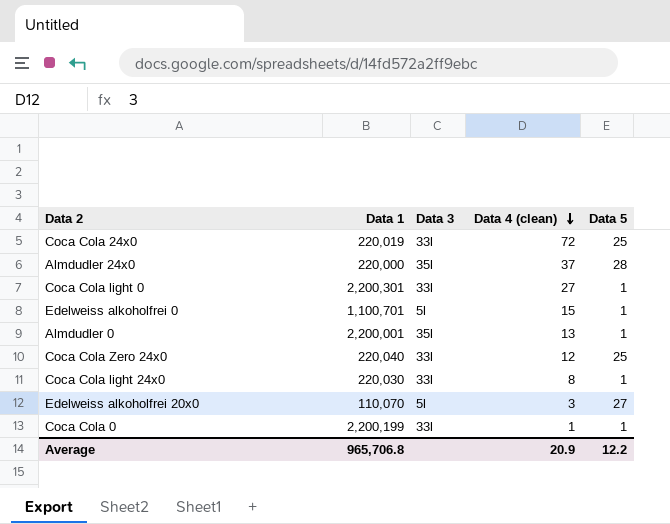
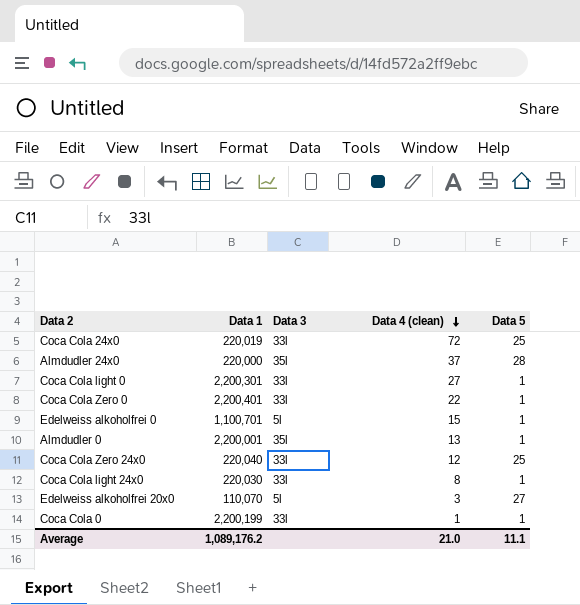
row Coca Cola Zero 0: none -> 2,200,401 | 33l | 22 | 1
Average | Data 1: 965,706.8 -> 1,089,176.2
Average | Data 4 (clean): 20.9 -> 21.0
Average | Data 5: 12.2 -> 11.1

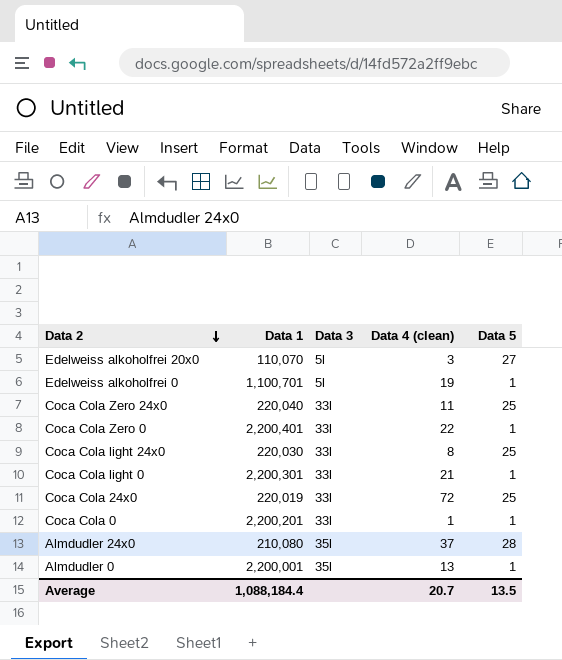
row order: Data 4 (clean) descending -> Data 2 descending
Edelweiss alkoholfrei 0 | Data 4 (clean): 15 -> 19
Coca Cola Zero 24x0 | Data 4 (clean): 12 -> 11
Coca Cola light 24x0 | Data 5: 1 -> 25
Coca Cola light 0 | Data 4 (clean): 27 -> 21
Coca Cola 0 | Data 1: 2,200,199 -> 2,200,201
Almdudler 24x0 | Data 1: 220,000 -> 210,080
Average | Data 1: 1,089,176.2 -> 1,088,184.4
Average | Data 4 (clean): 21.0 -> 20.7
Average | Data 5: 11.1 -> 13.5

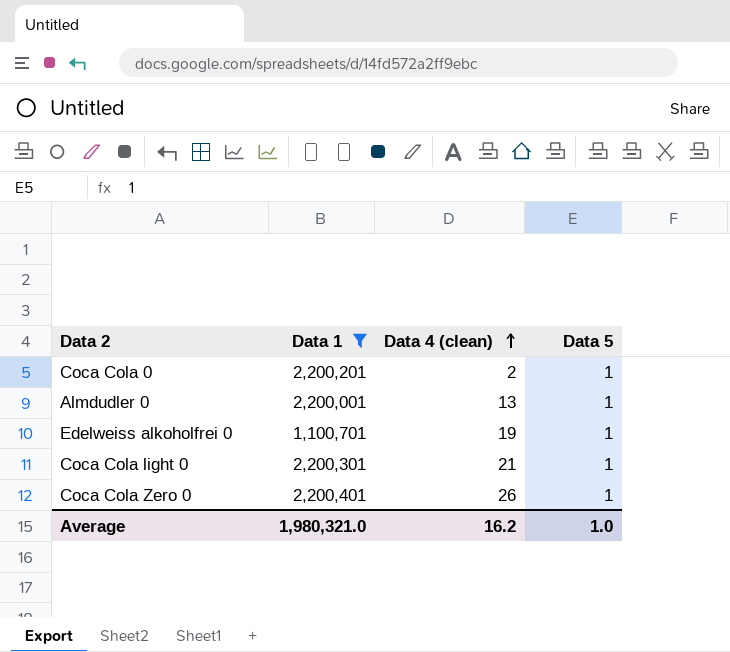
filter: none -> Data 1 >= 1,100,701
row order: Data 2 descending -> Data 4 (clean) ascending
column Data 3 | position: 3 -> none
Coca Cola 0 | Data 4 (clean): 1 -> 2
Coca Cola Zero 0 | Data 4 (clean): 22 -> 26
Average | Data 1: 1,088,184.4 -> 1,980,321.0
Average | Data 4 (clean): 20.7 -> 16.2
Average | Data 5: 13.5 -> 1.0

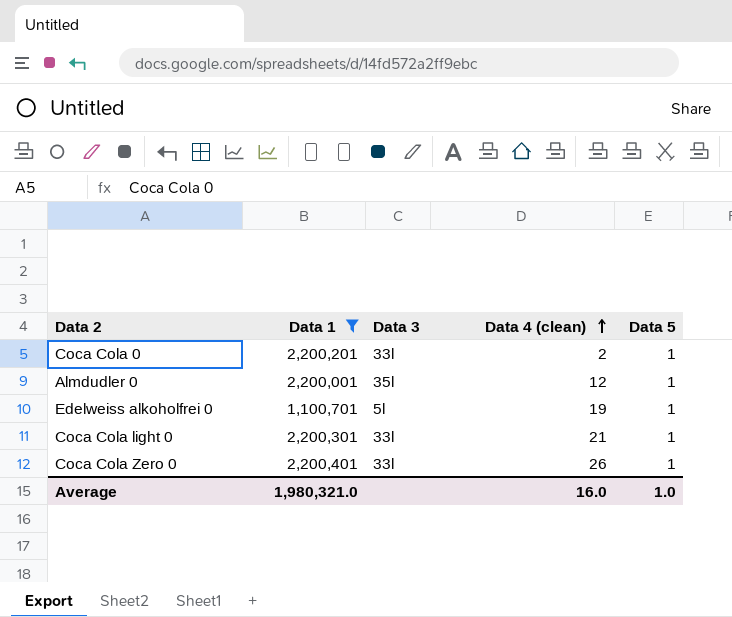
column Data 3 | position: none -> 3
Almdudler 0 | Data 4 (clean): 13 -> 12
Average | Data 4 (clean): 16.2 -> 16.0

